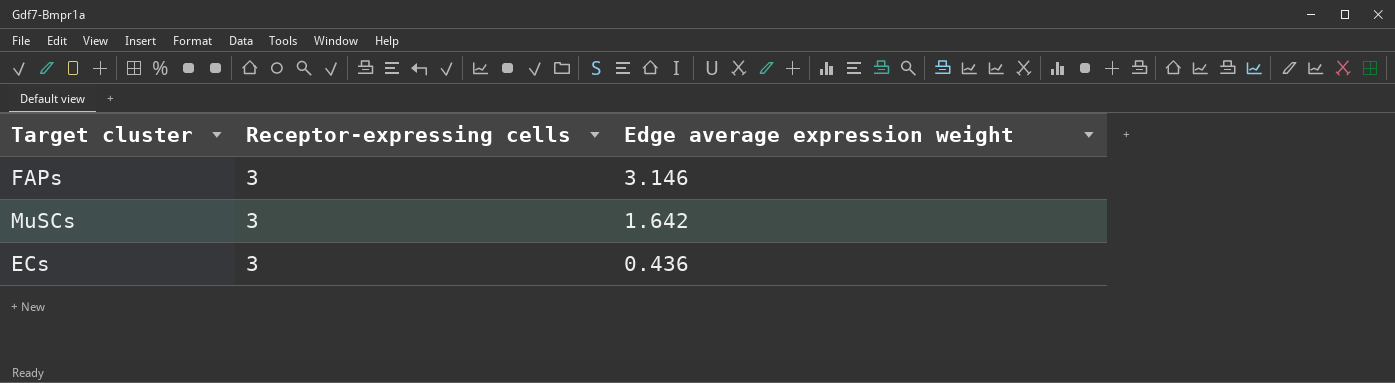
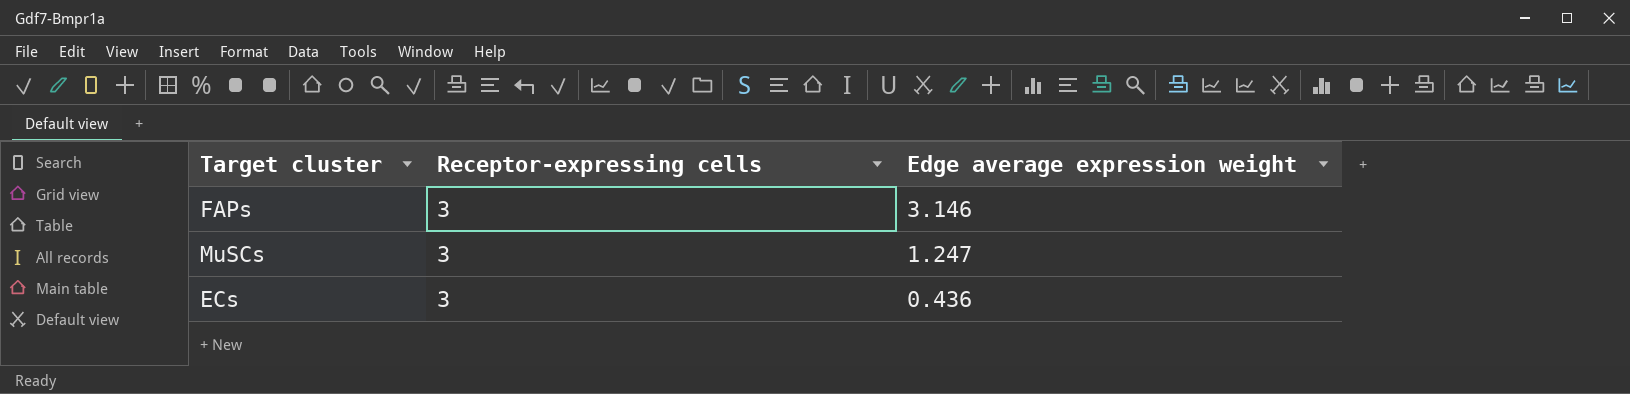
MuSCs | Edge average expression weight: 1.642 -> 1.247

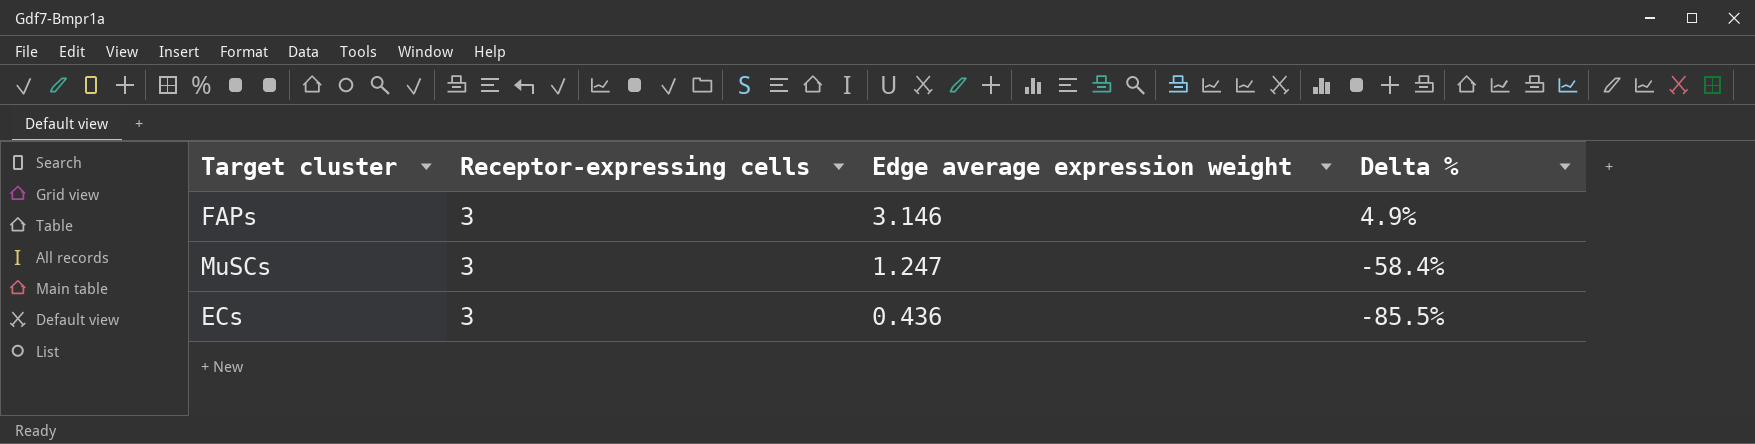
column Delta % | formula: none -> ([Edge average expression weight] - [Receptor-expressing cells]) / [Receptor-expressing cells]

